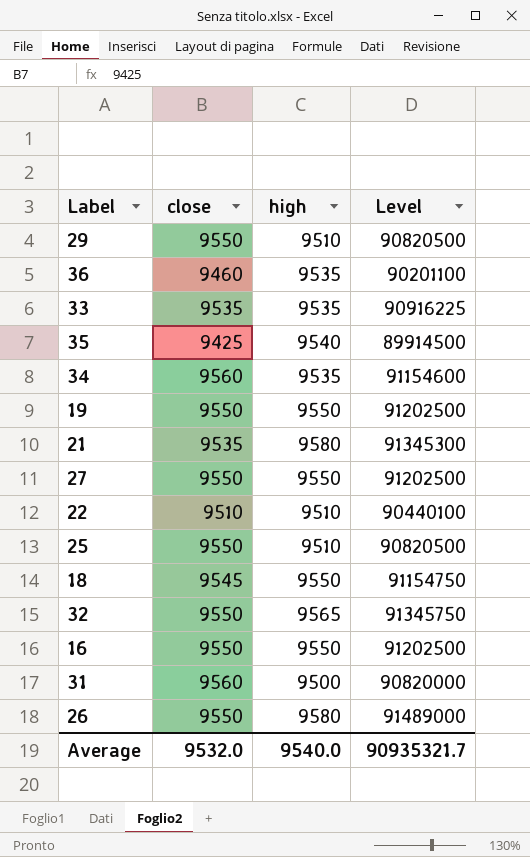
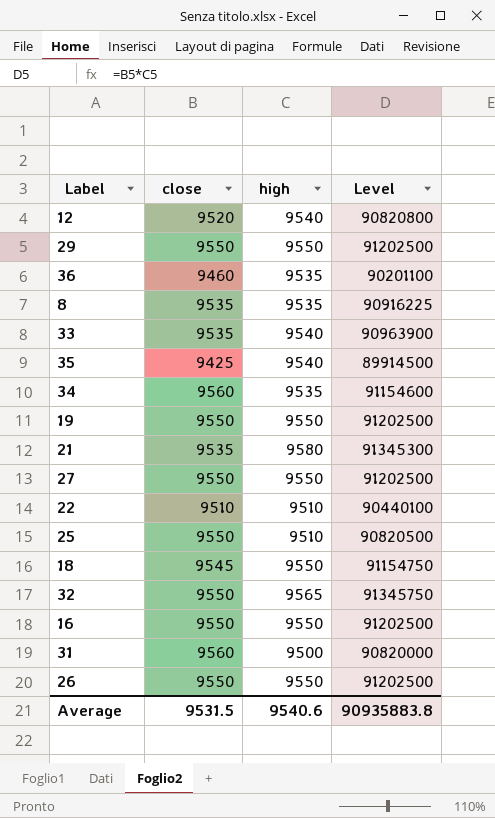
row 12: none -> 9520 | 9540 | 90820800
29 | high: 9510 -> 9550
29 | Level: 90820500 -> 91202500
row 8: none -> 9535 | 9535 | 90916225
33 | high: 9535 -> 9540
33 | Level: 90916225 -> 90963900
26 | high: 9580 -> 9550
26 | Level: 91489000 -> 91202500
Average | close: 9532.0 -> 9531.5
Average | high: 9540.0 -> 9540.6
Average | Level: 90935321.7 -> 90935883.8

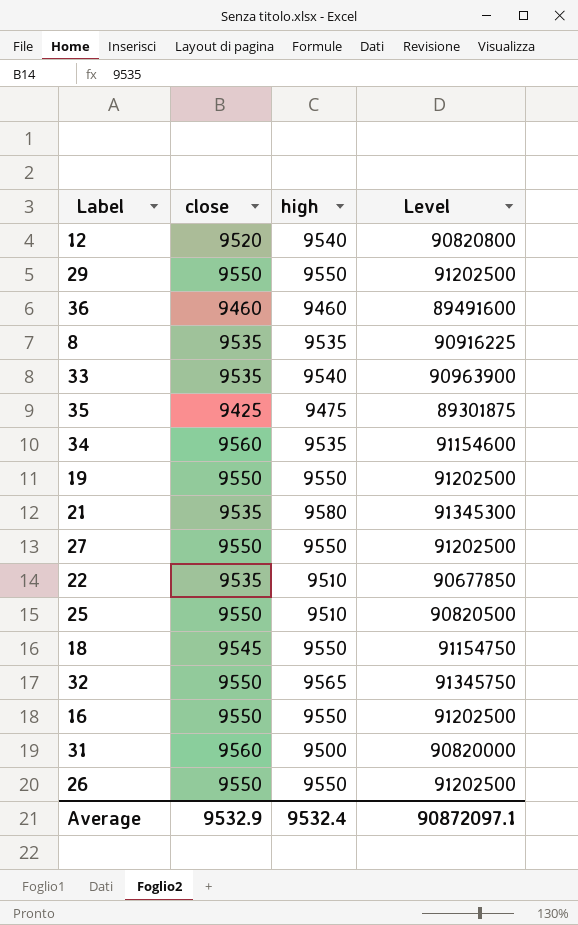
36 | high: 9535 -> 9460
36 | Level: 90201100 -> 89491600
35 | high: 9540 -> 9475
35 | Level: 89914500 -> 89301875
22 | close: 9510 -> 9535
22 | Level: 90440100 -> 90677850
Average | close: 9531.5 -> 9532.9
Average | high: 9540.6 -> 9532.4
Average | Level: 90935883.8 -> 90872097.1

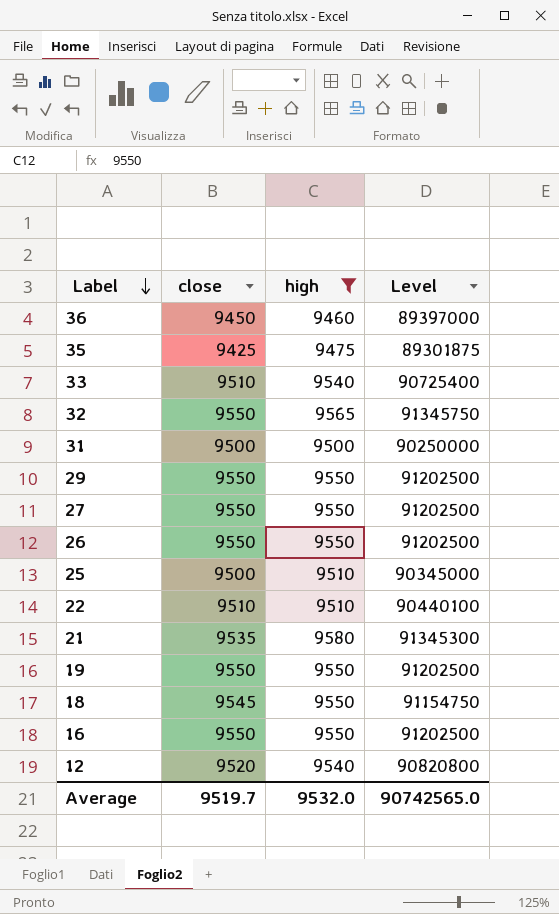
filter: none -> high != 9535
row order: none -> Label descending
36 | close: 9460 -> 9450
36 | Level: 89491600 -> 89397000
33 | close: 9535 -> 9510
33 | Level: 90963900 -> 90725400
31 | close: 9560 -> 9500
31 | Level: 90820000 -> 90250000
25 | close: 9550 -> 9500
25 | Level: 90820500 -> 90345000
22 | close: 9535 -> 9510
22 | Level: 90677850 -> 90440100
Average | close: 9532.9 -> 9519.7
Average | high: 9532.4 -> 9532.0
Average | Level: 90872097.1 -> 90742565.0

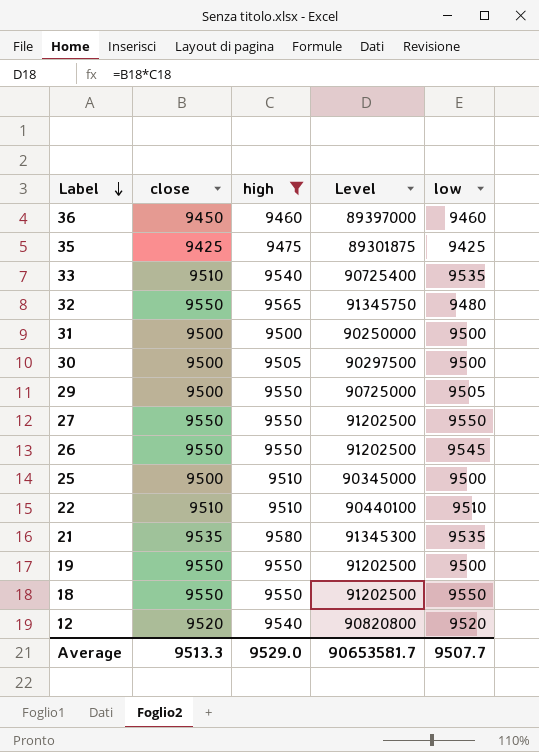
column low | position: none -> 5
row 16: 9550 | 9550 | 91202500 -> none
row 30: none -> 9500 | 9505 | 90297500 | 9500
29 | close: 9550 -> 9500
29 | Level: 91202500 -> 90725000
18 | close: 9545 -> 9550
18 | Level: 91154750 -> 91202500
Average | close: 9519.7 -> 9513.3
Average | high: 9532.0 -> 9529.0
Average | Level: 90742565.0 -> 90653581.7

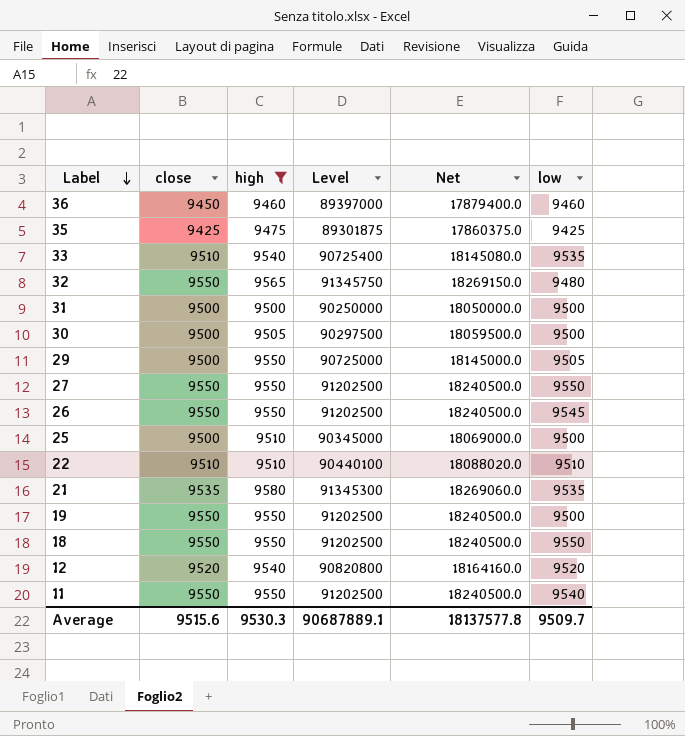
column Net | formula: none -> [Level] * 0.2
row 11: none -> 9550 | 9550 | 91202500 | 18240500.0 | 9540
Average | close: 9513.3 -> 9515.6
Average | high: 9529.0 -> 9530.3
Average | Level: 90653581.7 -> 90687889.1
Average | low: 9507.7 -> 9509.7

